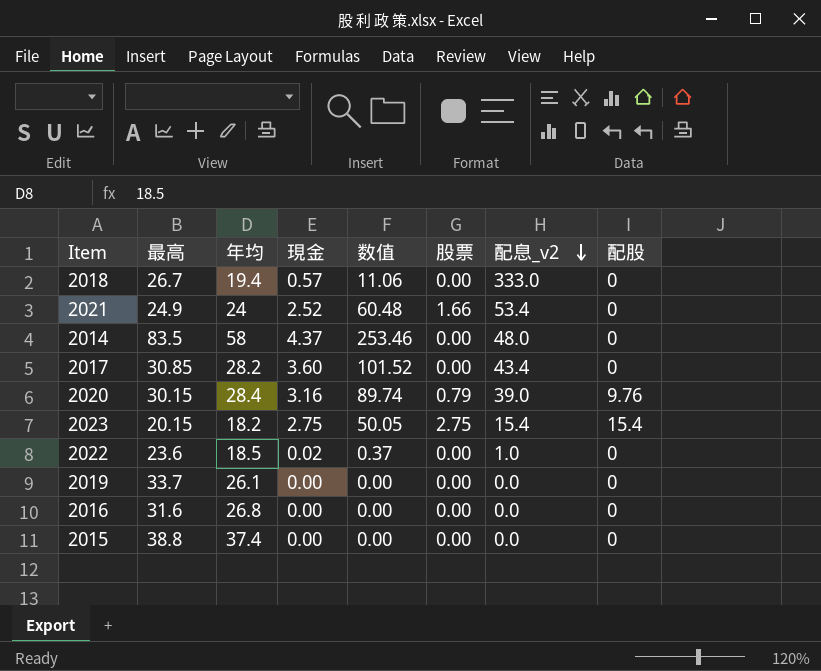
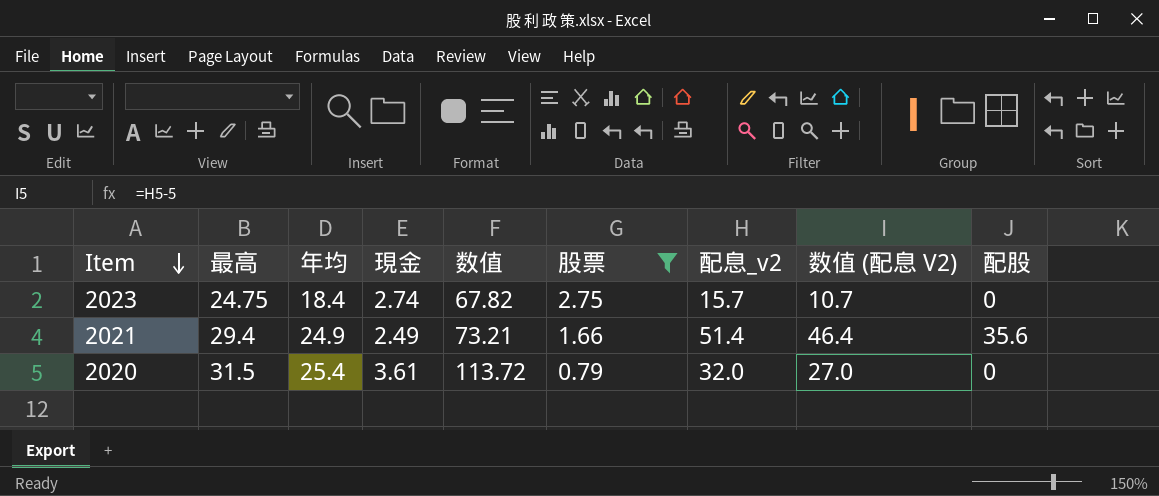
filter: none -> 股票 != 0.00
row order: 配息_v2 descending -> Item descending
column 数值 | formula: [年均] * [現金] -> [最高] * [現金]
column 数值 (配息 V2) | formula: none -> [配息_v2] - 5
2023 | 最高: 20.15 -> 24.75
2023 | 年均: 18.2 -> 18.4
2023 | 現金: 2.75 -> 2.74
2023 | 配息_v2: 15.4 -> 15.7
2023 | 配股: 15.4 -> 0
2021 | 最高: 24.9 -> 29.4
2021 | 年均: 24 -> 24.9
2021 | 現金: 2.52 -> 2.49
2021 | 配息_v2: 53.4 -> 51.4
2021 | 配股: 0 -> 35.6
2020 | 最高: 30.15 -> 31.5
2020 | 年均: 28.4 -> 25.4
2020 | 現金: 3.16 -> 3.61
2020 | 配息_v2: 39.0 -> 32.0
2020 | 配股: 9.76 -> 0

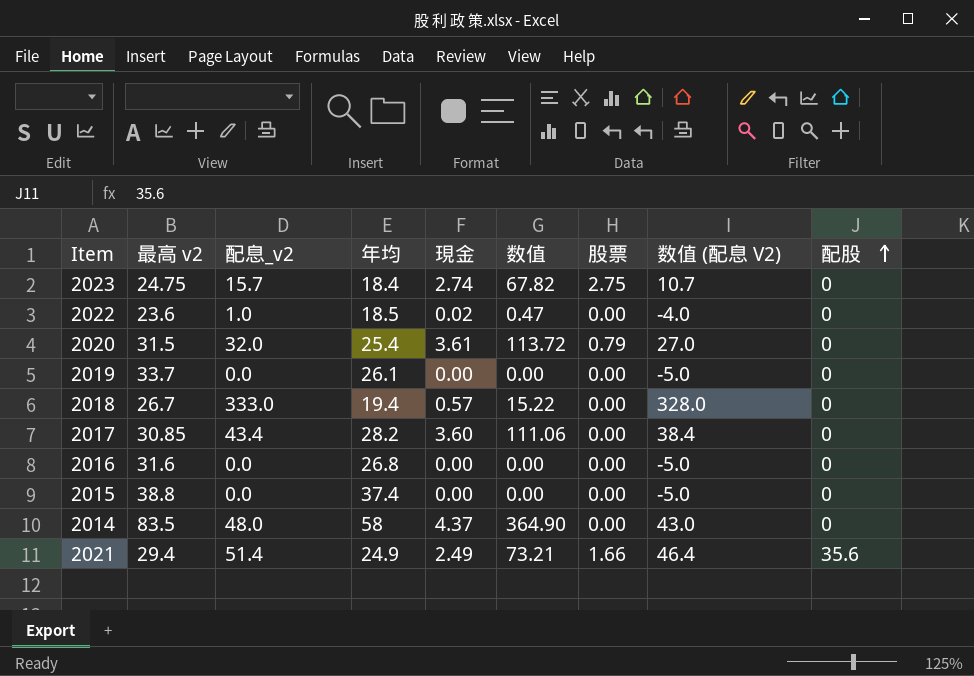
filter: 股票 != 0.00 -> none
row order: Item descending -> 配股 ascending
column name: 最高 -> 最高 v2
column 配息_v2 | position: 7 -> 3

